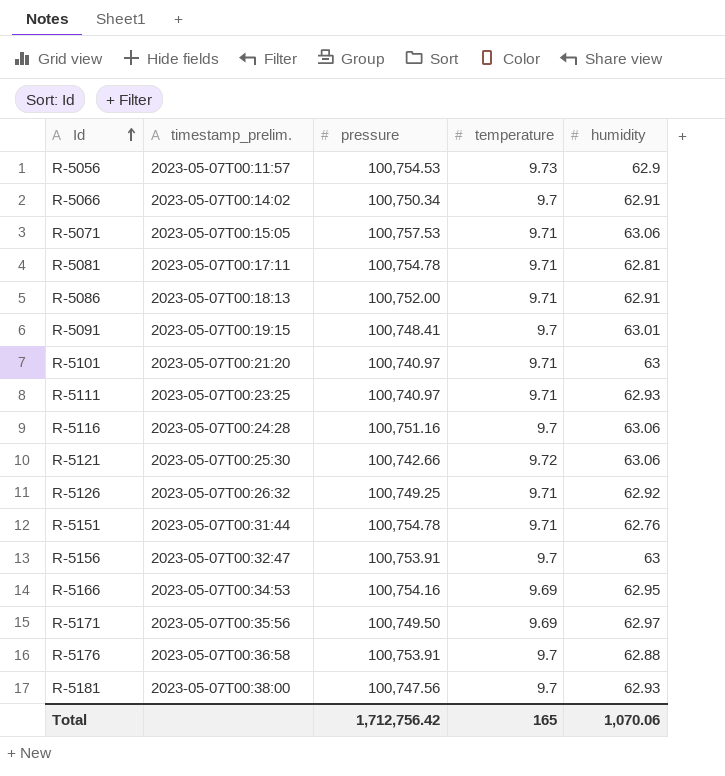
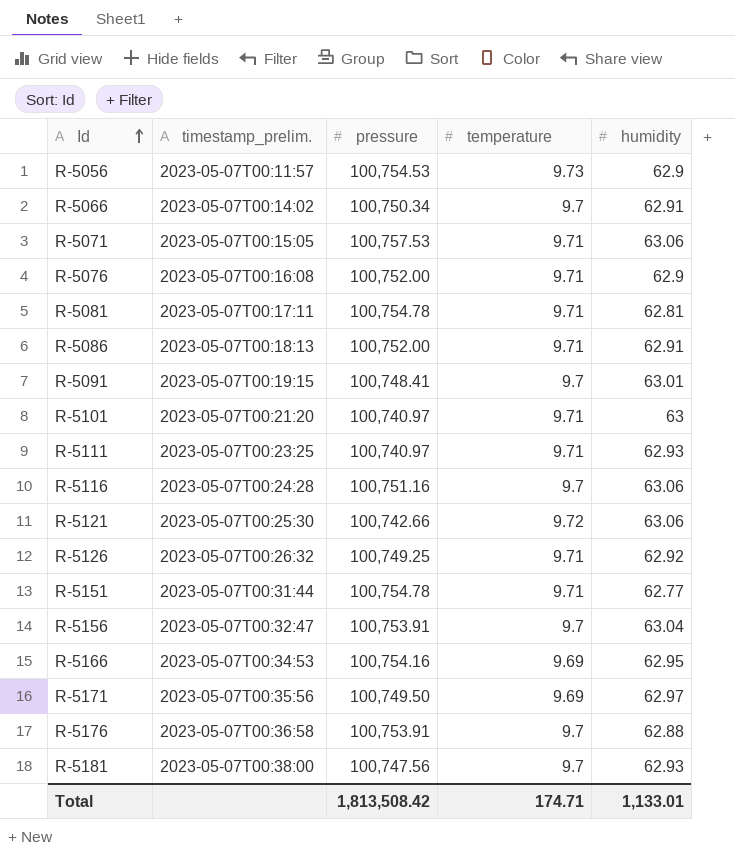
row R-5076: none -> 2023-05-07T00:16:08 | 100,752.00 | 9.71 | 62.9
R-5151 | humidity: 62.76 -> 62.77
R-5156 | humidity: 63 -> 63.04
Total | pressure: 1,712,756.42 -> 1,813,508.42
Total | temperature: 165 -> 174.71
Total | humidity: 1,070.06 -> 1,133.01

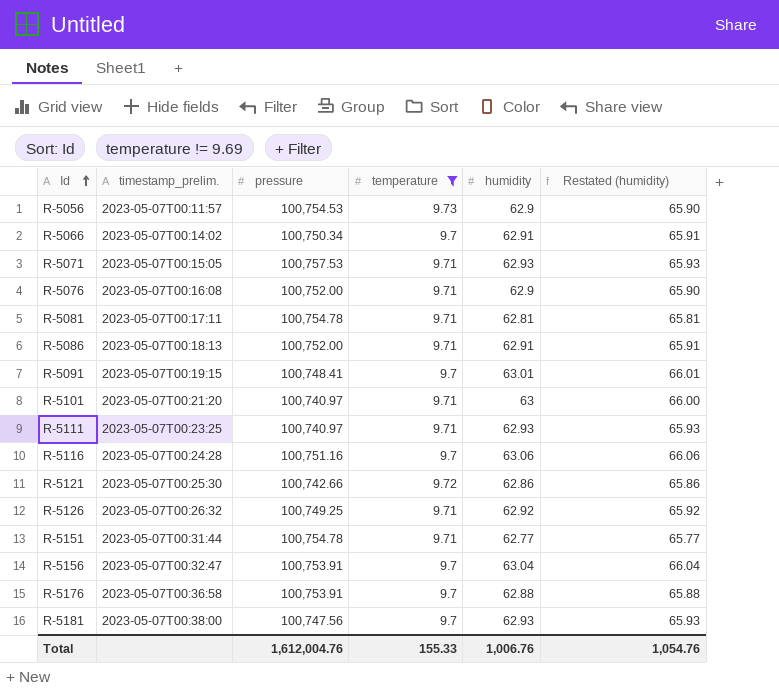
filter: none -> temperature != 9.69
column Restated (humidity) | formula: none -> [humidity] + 3
R-5071 | humidity: 63.06 -> 62.93
R-5121 | humidity: 63.06 -> 62.86
Total | pressure: 1,813,508.42 -> 1,612,004.76
Total | temperature: 174.71 -> 155.33
Total | humidity: 1,133.01 -> 1,006.76

